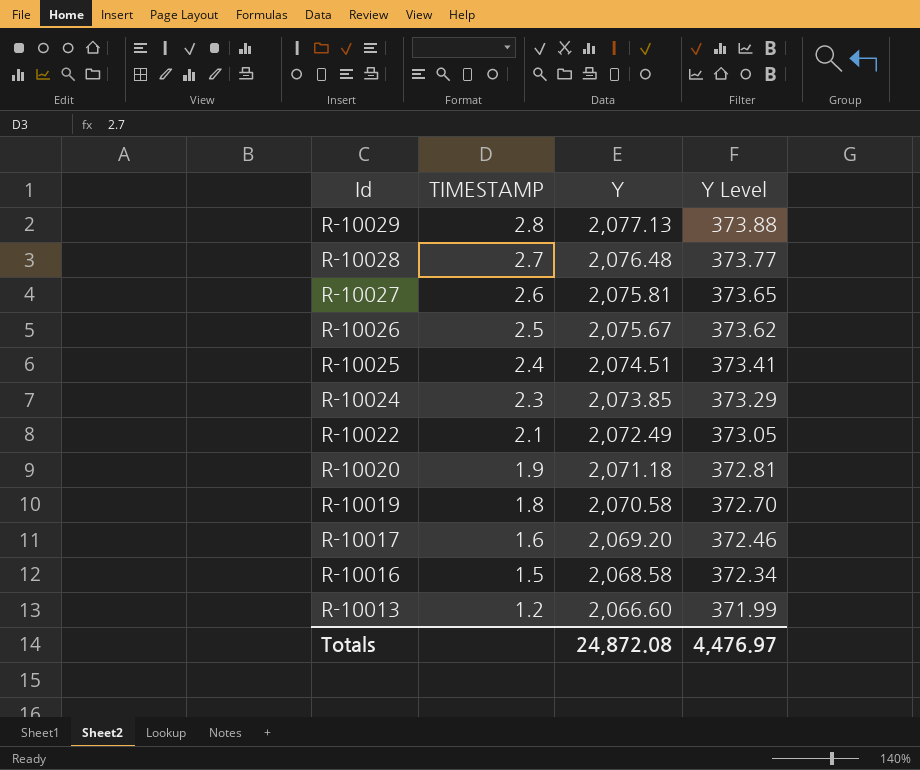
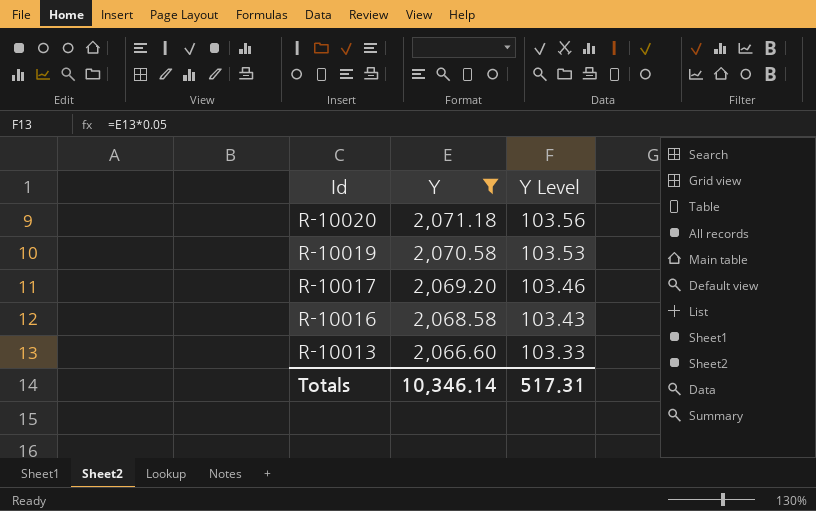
filter: none -> Y <= 2,071.18
column TIMESTAMP | position: 2 -> none
column Y Level | formula: [Y] * 0.18 -> [Y] * 0.05
Totals | Y: 24,872.08 -> 10,346.14
Totals | Y Level: 4,476.97 -> 517.31

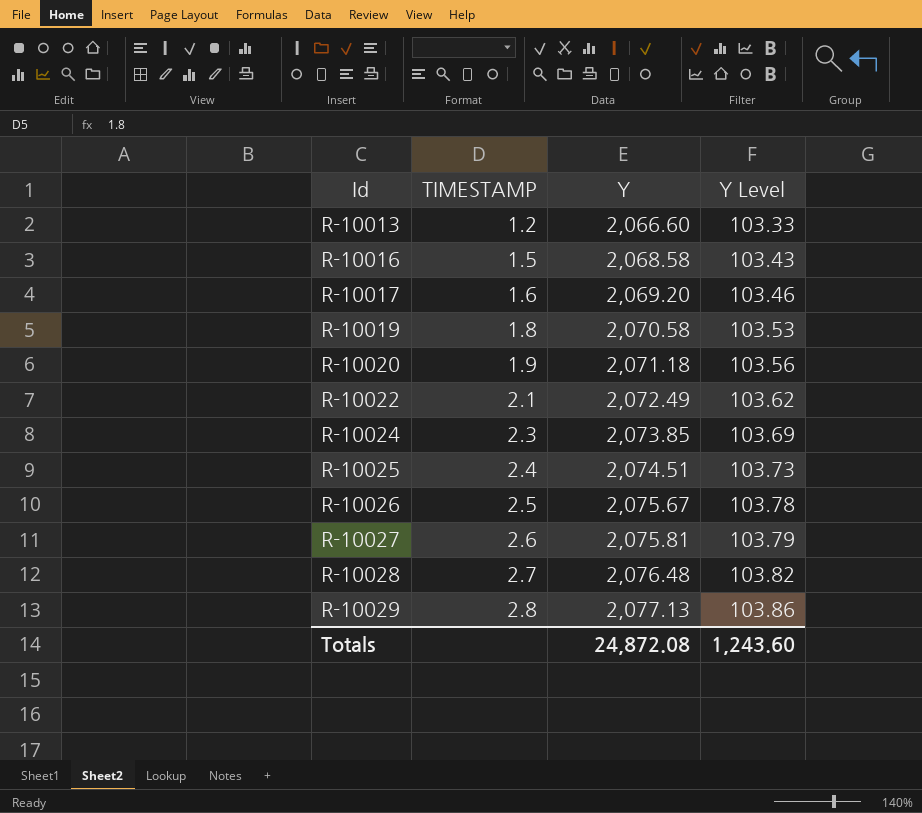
filter: Y <= 2,071.18 -> none
row order: Id descending -> Id ascending
column TIMESTAMP | position: none -> 2
Totals | Y: 10,346.14 -> 24,872.08
Totals | Y Level: 517.31 -> 1,243.60

